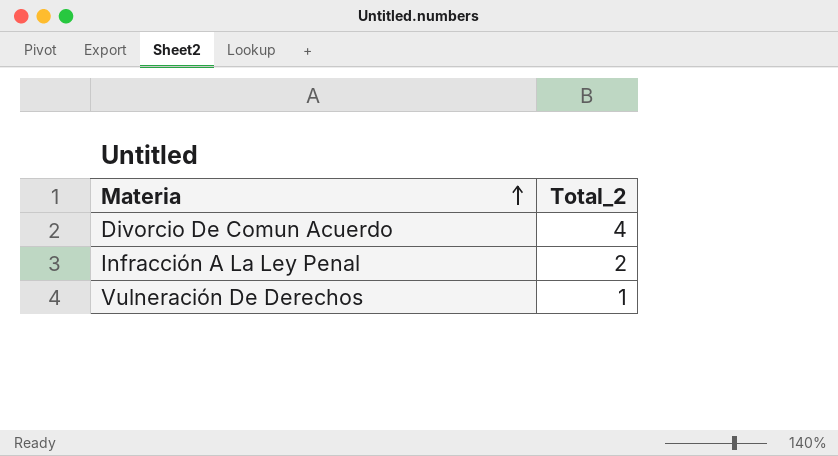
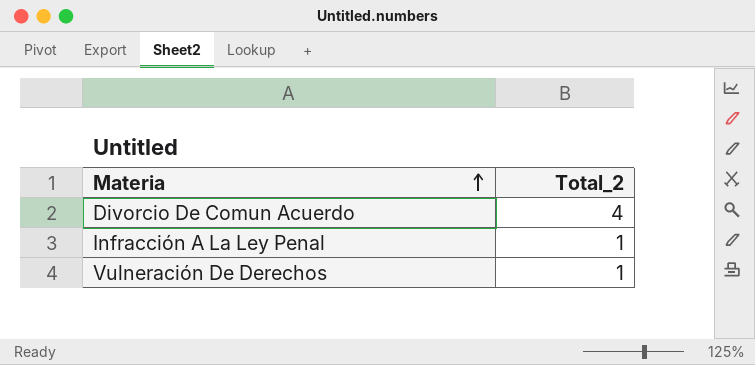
Infracción A La Ley Penal | Total_2: 2 -> 1

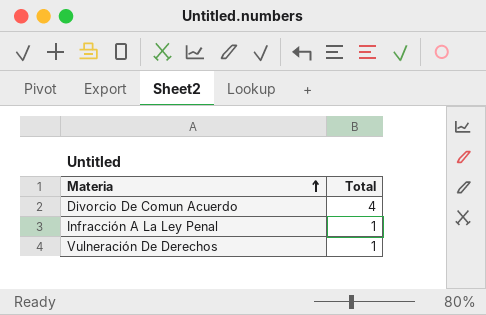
column name: Total_2 -> Total

